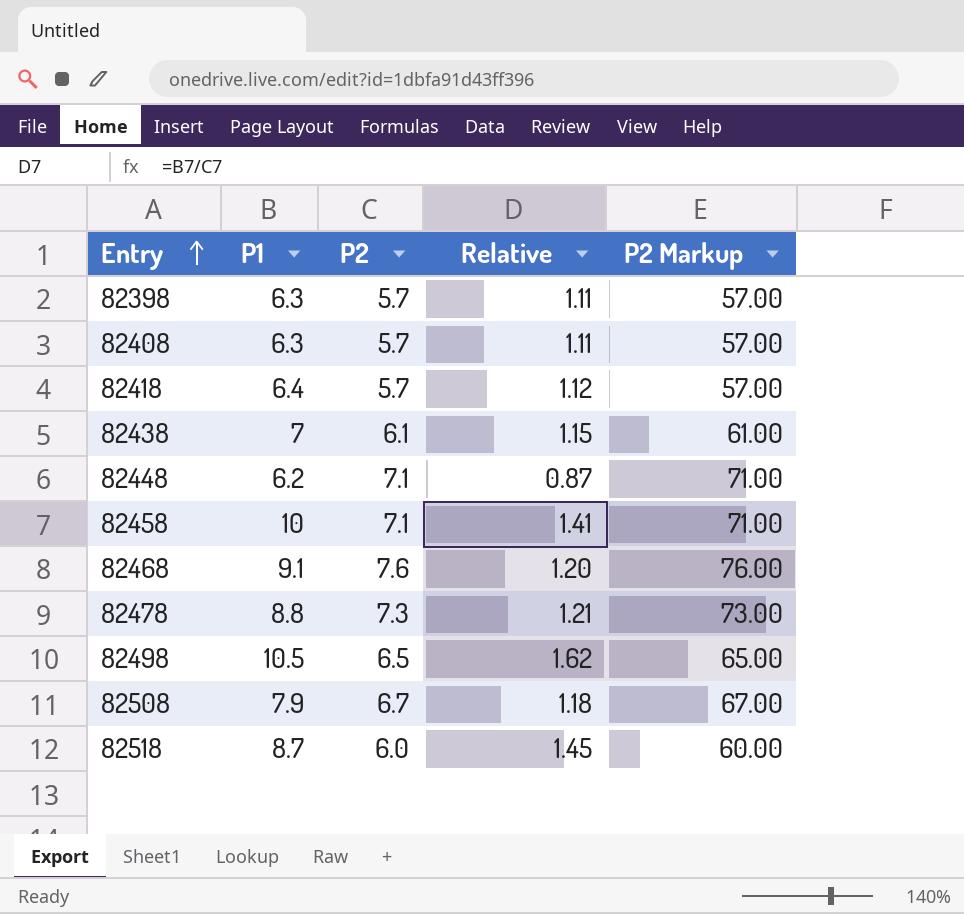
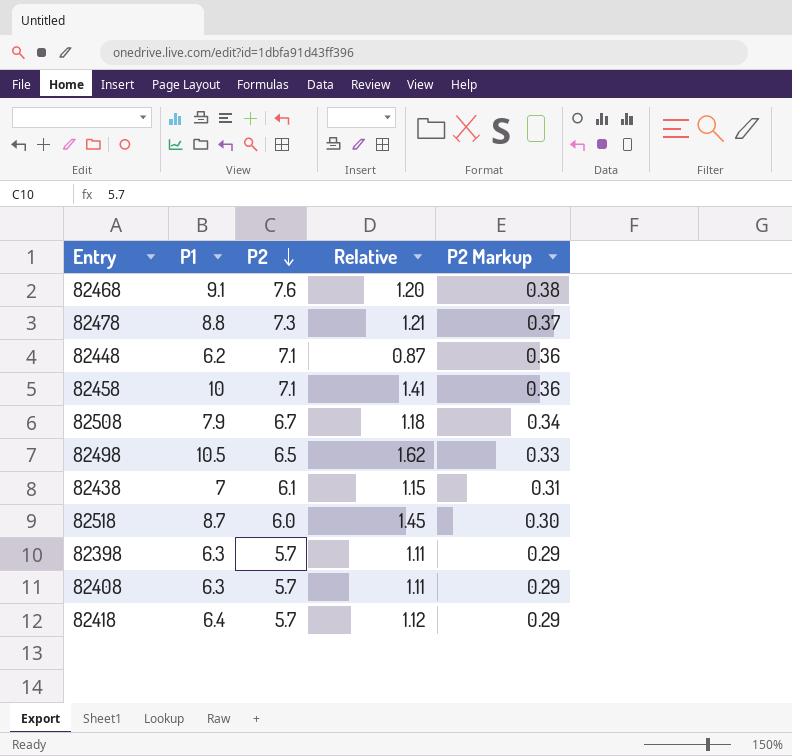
row order: Entry ascending -> P2 descending
column P2 Markup | formula: [P2] * 10 -> [P2] * 0.05

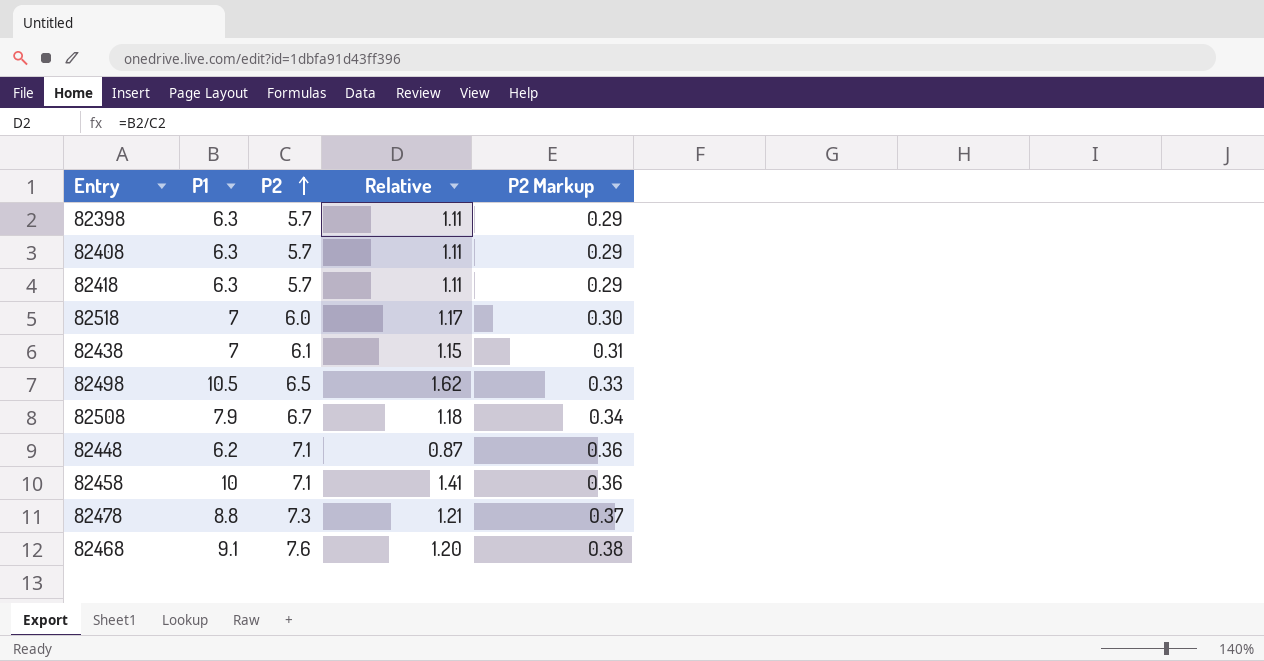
row order: P2 descending -> P2 ascending
82418 | P1: 6.4 -> 6.3
82418 | Relative: 1.12 -> 1.11
82518 | P1: 8.7 -> 7
82518 | Relative: 1.45 -> 1.17

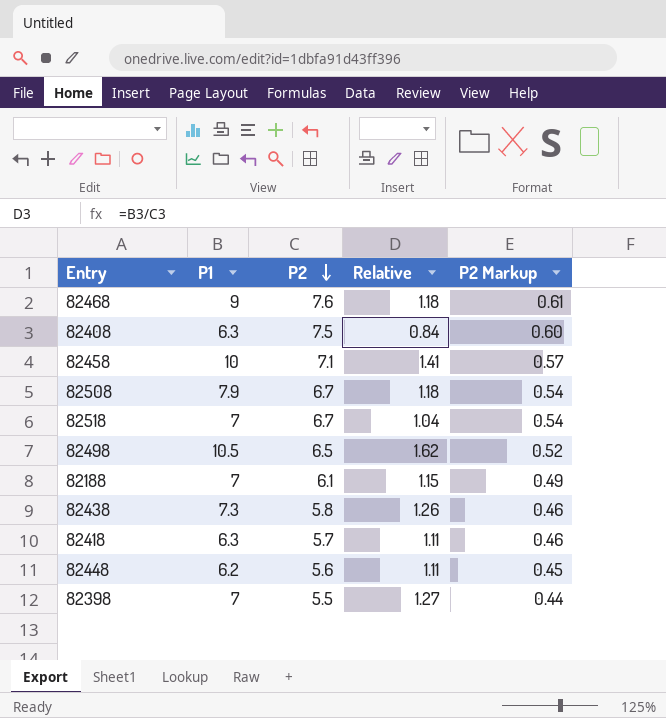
row order: P2 ascending -> P2 descending
column P2 Markup | formula: [P2] * 0.05 -> [P2] * 0.08
row 82478: 8.8 | 7.3 | 1.21 | 0.37 -> none
82468 | P1: 9.1 -> 9
82468 | Relative: 1.20 -> 1.18
82408 | P2: 5.7 -> 7.5
82408 | Relative: 1.11 -> 0.84
82518 | P2: 6.0 -> 6.7
82518 | Relative: 1.17 -> 1.04
row 82188: none -> 7 | 6.1 | 1.15 | 0.49
82438 | P1: 7 -> 7.3
82438 | P2: 6.1 -> 5.8
82438 | Relative: 1.15 -> 1.26
82448 | P2: 7.1 -> 5.6
82448 | Relative: 0.87 -> 1.11
82398 | P1: 6.3 -> 7
82398 | P2: 5.7 -> 5.5
82398 | Relative: 1.11 -> 1.27

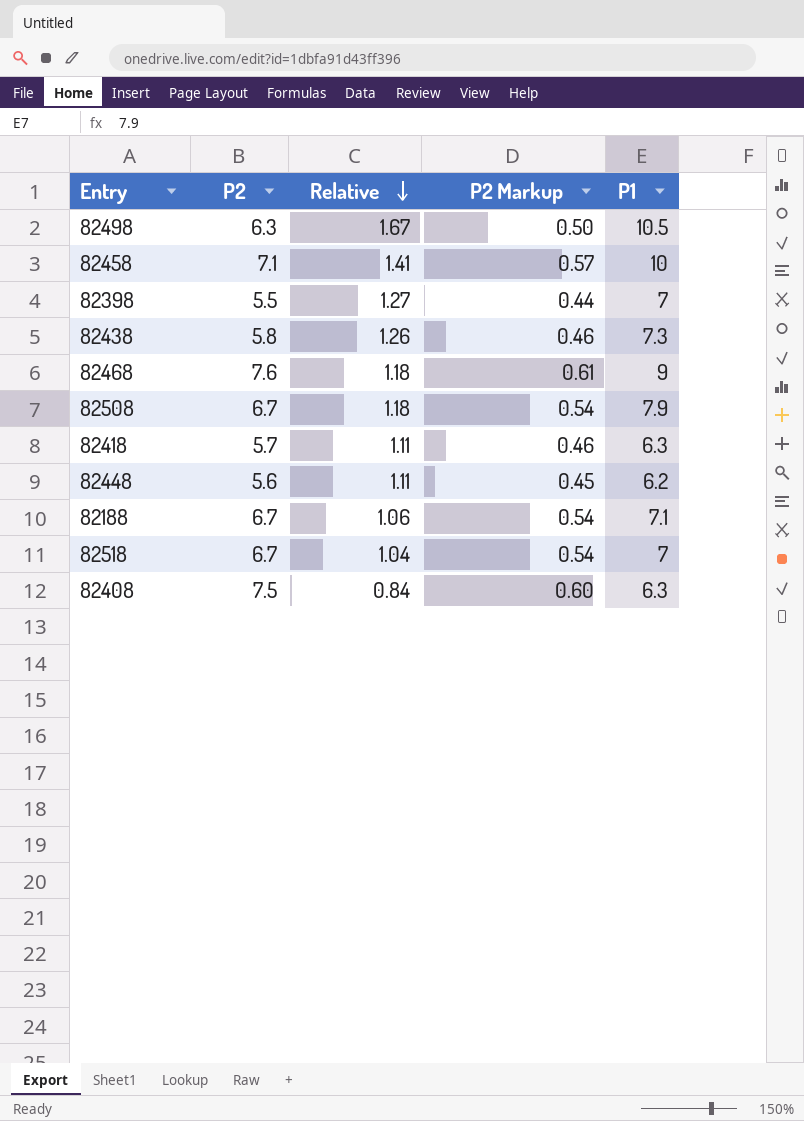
row order: P2 descending -> Relative descending
column P1 | position: 2 -> 5
82498 | P2: 6.5 -> 6.3
82498 | Relative: 1.62 -> 1.67
82498 | P2 Markup: 0.52 -> 0.50
82188 | P2: 6.1 -> 6.7
82188 | Relative: 1.15 -> 1.06
82188 | P2 Markup: 0.49 -> 0.54
82188 | P1: 7 -> 7.1

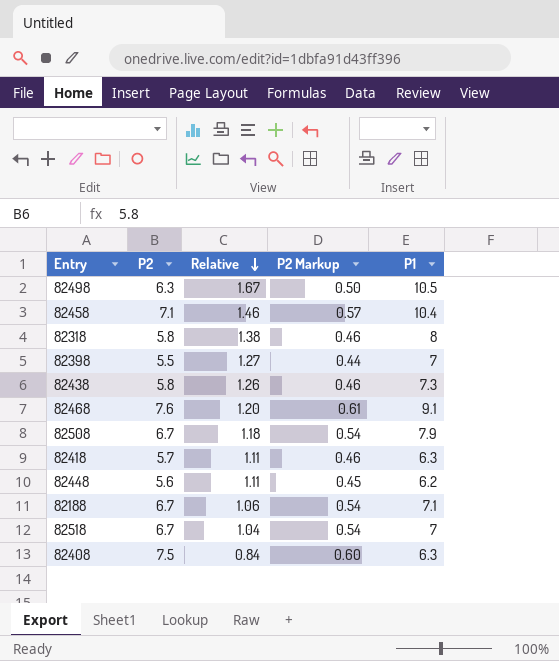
82458 | Relative: 1.41 -> 1.46
82458 | P1: 10 -> 10.4
row 82318: none -> 5.8 | 1.38 | 0.46 | 8
82468 | Relative: 1.18 -> 1.20
82468 | P1: 9 -> 9.1

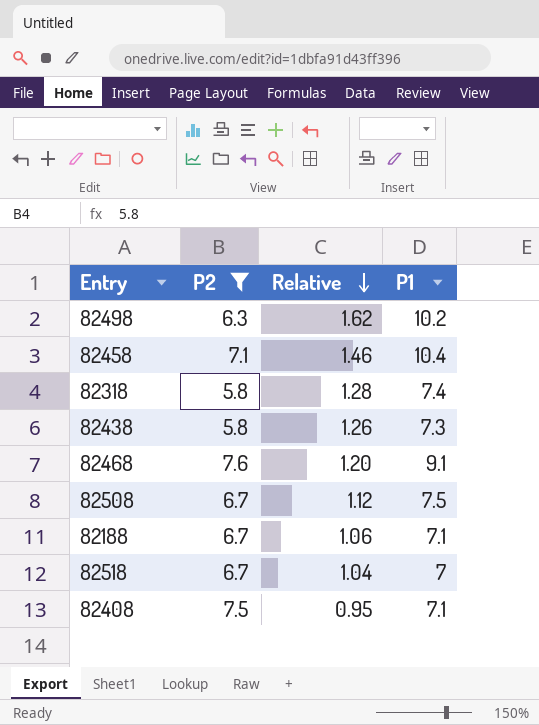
filter: none -> P2 >= 5.8
column P2 Markup | formula: [P2] * 0.08 -> none
82498 | Relative: 1.67 -> 1.62
82498 | P1: 10.5 -> 10.2
82318 | Relative: 1.38 -> 1.28
82318 | P1: 8 -> 7.4
82508 | Relative: 1.18 -> 1.12
82508 | P1: 7.9 -> 7.5
82408 | Relative: 0.84 -> 0.95
82408 | P1: 6.3 -> 7.1

